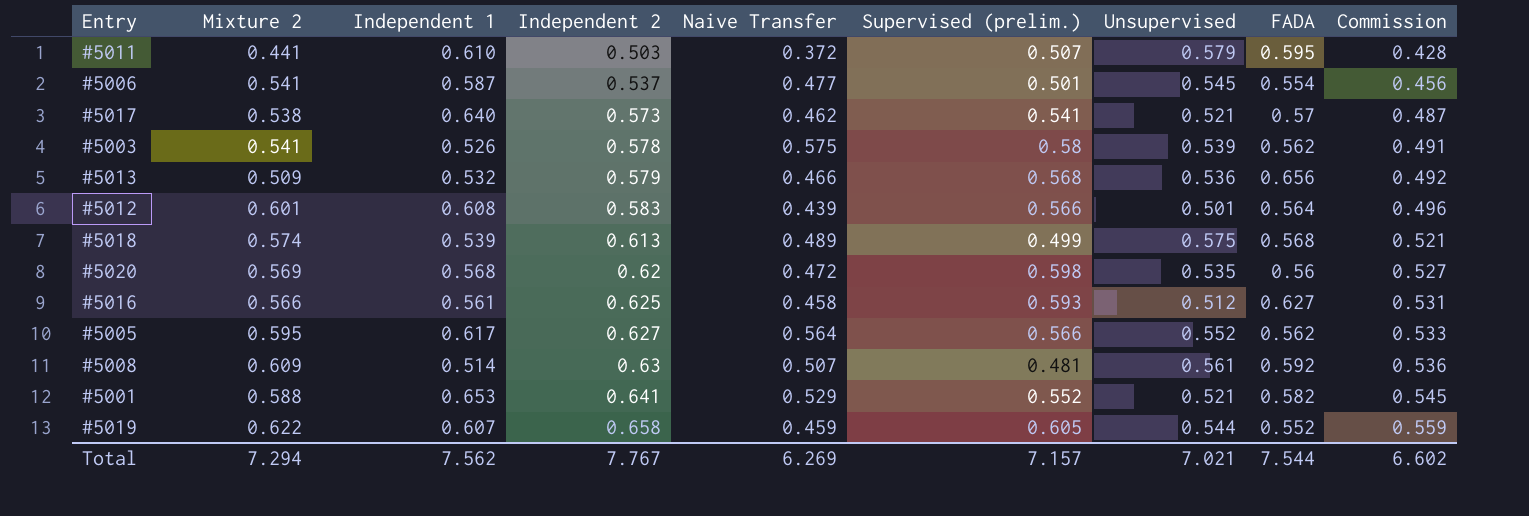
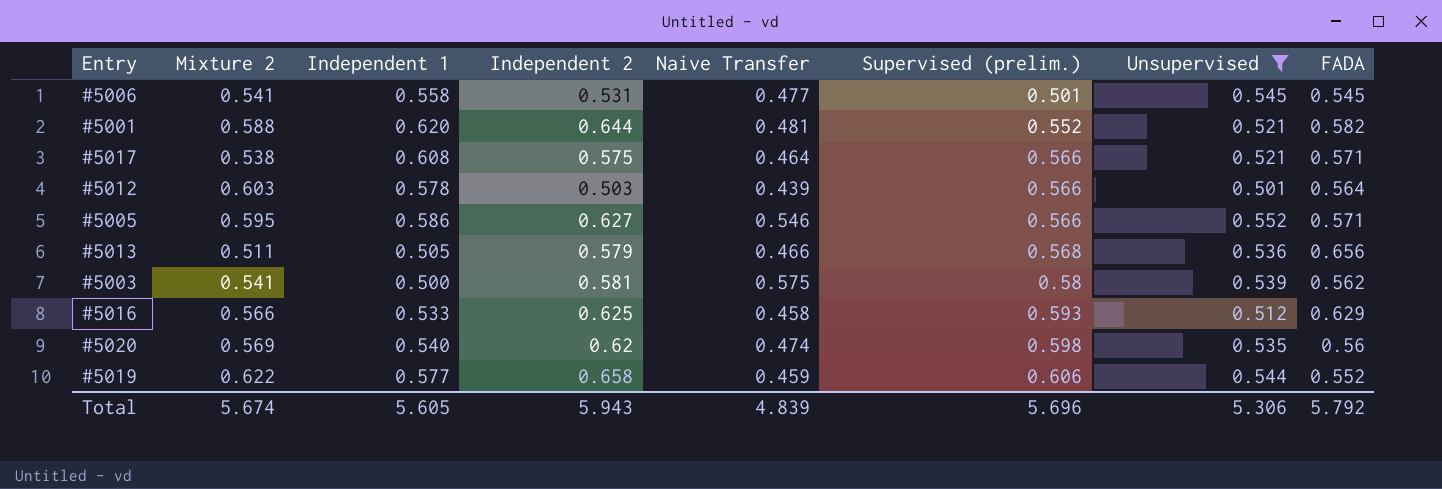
filter: none -> Unsupervised <= 0.552
row order: Independent 2 ascending -> Supervised (prelim.) ascending
column Commission | formula: [Independent 2] * 0.85 -> none
#5006 | Independent 1: 0.587 -> 0.558
#5006 | Independent 2: 0.537 -> 0.531
#5006 | FADA: 0.554 -> 0.545
#5001 | Independent 1: 0.653 -> 0.620
#5001 | Independent 2: 0.641 -> 0.644
#5001 | Naive Transfer: 0.529 -> 0.481
#5017 | Independent 1: 0.640 -> 0.608
#5017 | Independent 2: 0.573 -> 0.575
#5017 | Naive Transfer: 0.462 -> 0.464
#5017 | Supervised (prelim.): 0.541 -> 0.566
#5017 | FADA: 0.57 -> 0.571
#5012 | Mixture 2: 0.601 -> 0.603
#5012 | Independent 1: 0.608 -> 0.578
#5012 | Independent 2: 0.583 -> 0.503
#5005 | Independent 1: 0.617 -> 0.586
#5005 | Naive Transfer: 0.564 -> 0.546
#5005 | FADA: 0.562 -> 0.571
#5013 | Mixture 2: 0.509 -> 0.511
#5013 | Independent 1: 0.532 -> 0.505
#5003 | Independent 1: 0.526 -> 0.500
#5003 | Independent 2: 0.578 -> 0.581
#5016 | Independent 1: 0.561 -> 0.533
#5016 | FADA: 0.627 -> 0.629
#5020 | Independent 1: 0.568 -> 0.540
#5020 | Naive Transfer: 0.472 -> 0.474
#5019 | Independent 1: 0.607 -> 0.577
#5019 | Supervised (prelim.): 0.605 -> 0.606
Total | Mixture 2: 7.294 -> 5.674
Total | Independent 1: 7.562 -> 5.605
Total | Independent 2: 7.767 -> 5.943
Total | Naive Transfer: 6.269 -> 4.839
Total | Supervised (prelim.): 7.157 -> 5.696
Total | Unsupervised: 7.021 -> 5.306
Total | FADA: 7.544 -> 5.792

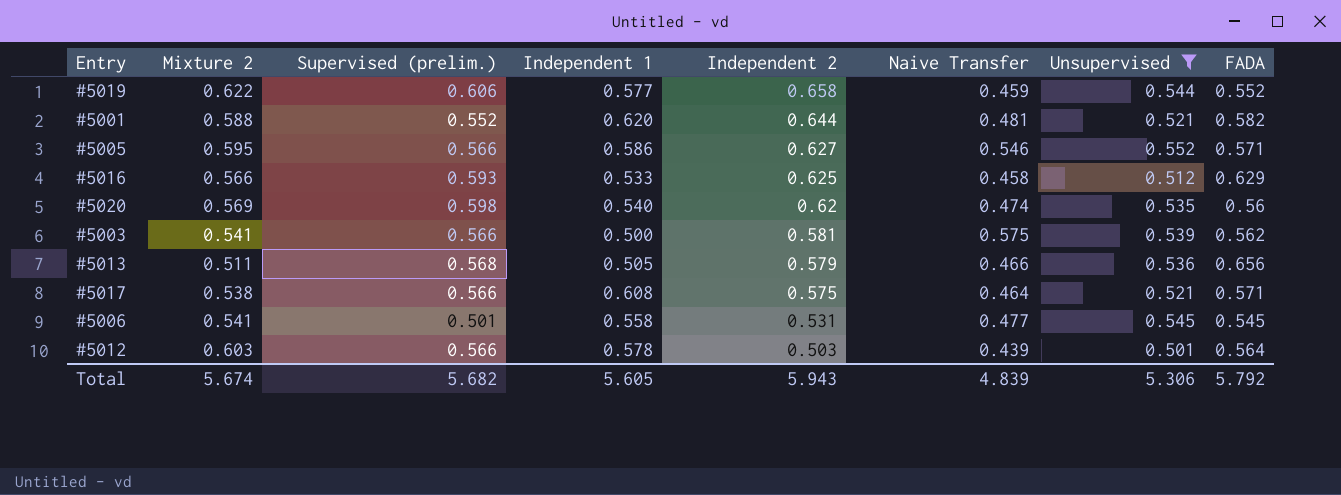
row order: Supervised (prelim.) ascending -> Independent 2 descending
column Supervised (prelim.) | position: 6 -> 3
#5003 | Supervised (prelim.): 0.58 -> 0.566
Total | Supervised (prelim.): 5.696 -> 5.682

